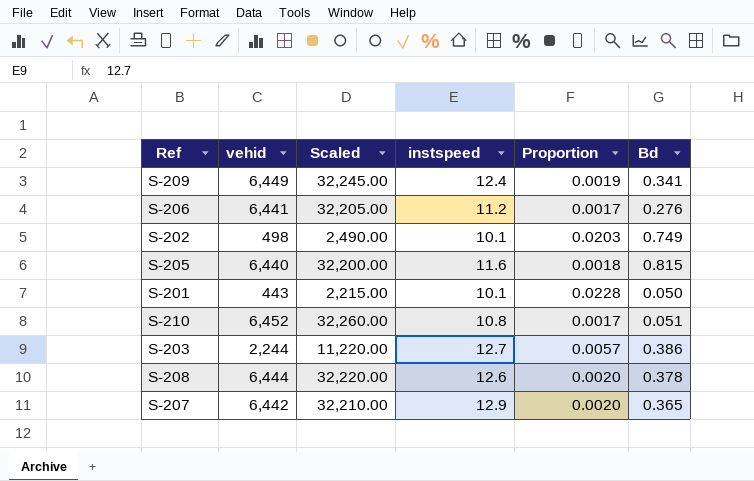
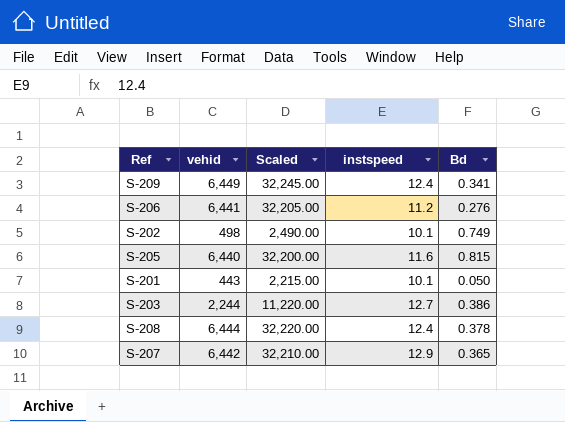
column Proportion | formula: [instspeed] / [vehid] -> none
row S-210: 6,452 | 32,260.00 | 10.8 | 0.0017 | 0.051 -> none
S-208 | instspeed: 12.6 -> 12.4

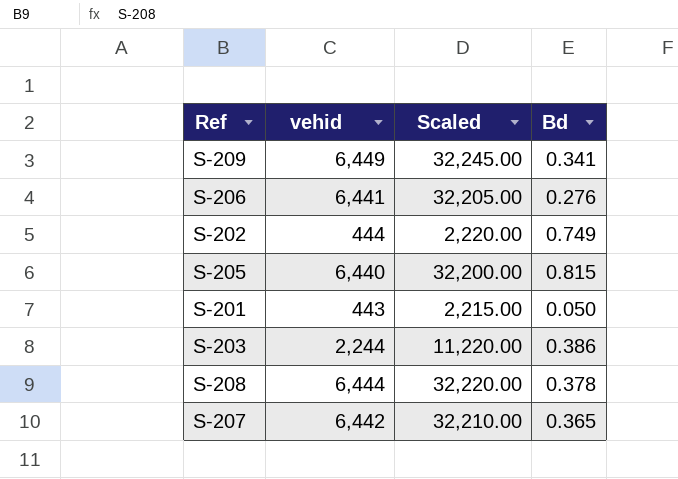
column instspeed | position: 4 -> none
S-202 | vehid: 498 -> 444
S-202 | Scaled: 2,490.00 -> 2,220.00

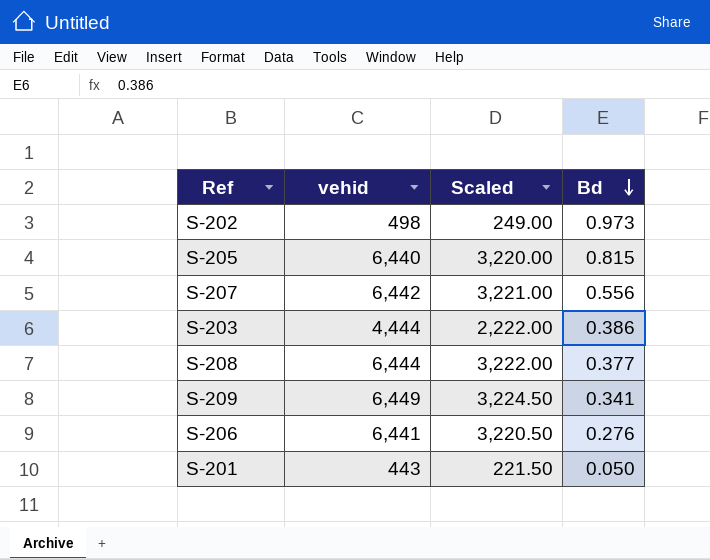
row order: none -> Bd descending
column Scaled | formula: [vehid] * 5 -> [vehid] * 0.5
S-202 | vehid: 444 -> 498
S-202 | Bd: 0.749 -> 0.973
S-207 | Bd: 0.365 -> 0.556
S-203 | vehid: 2,244 -> 4,444
S-208 | Bd: 0.378 -> 0.377

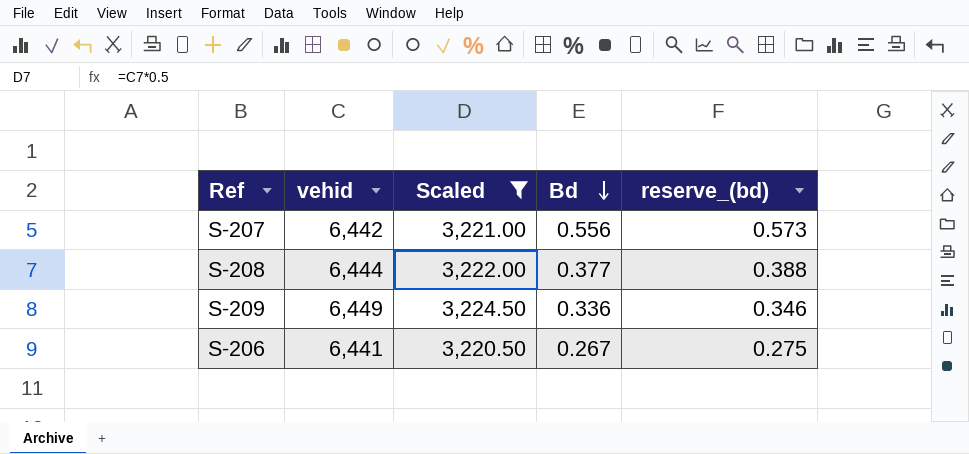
filter: none -> Scaled >= 3,220.50
column reserve_(bd) | formula: none -> [Bd] * 1.03
S-209 | Bd: 0.341 -> 0.336
S-206 | Bd: 0.276 -> 0.267

